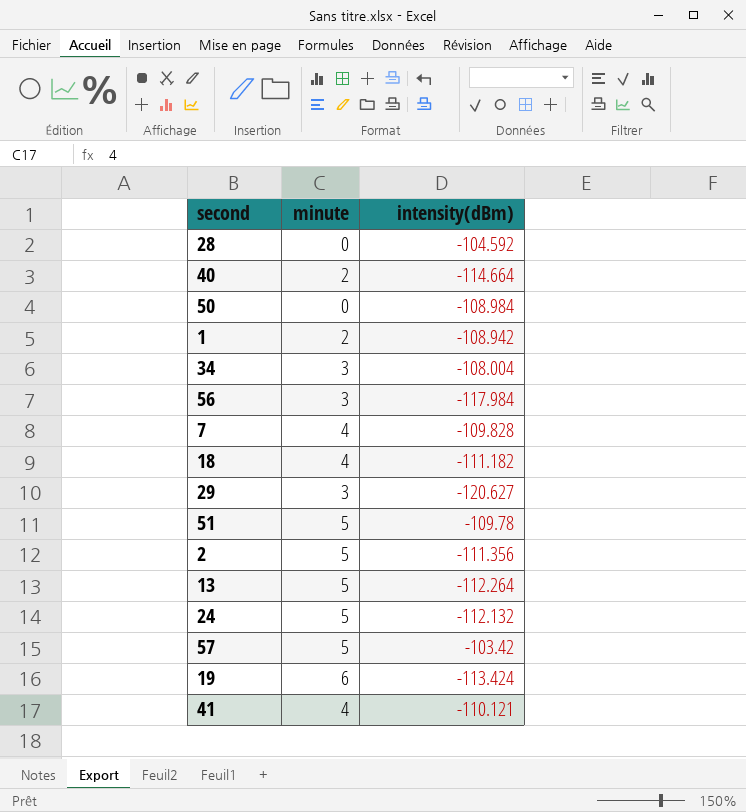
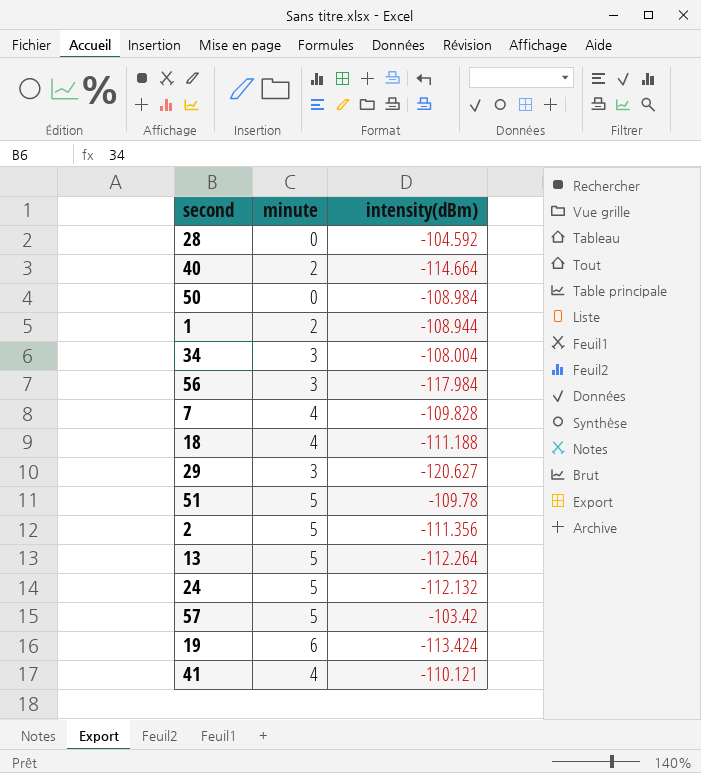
1 | intensity(dBm): -108.942 -> -108.944
18 | intensity(dBm): -111.182 -> -111.188

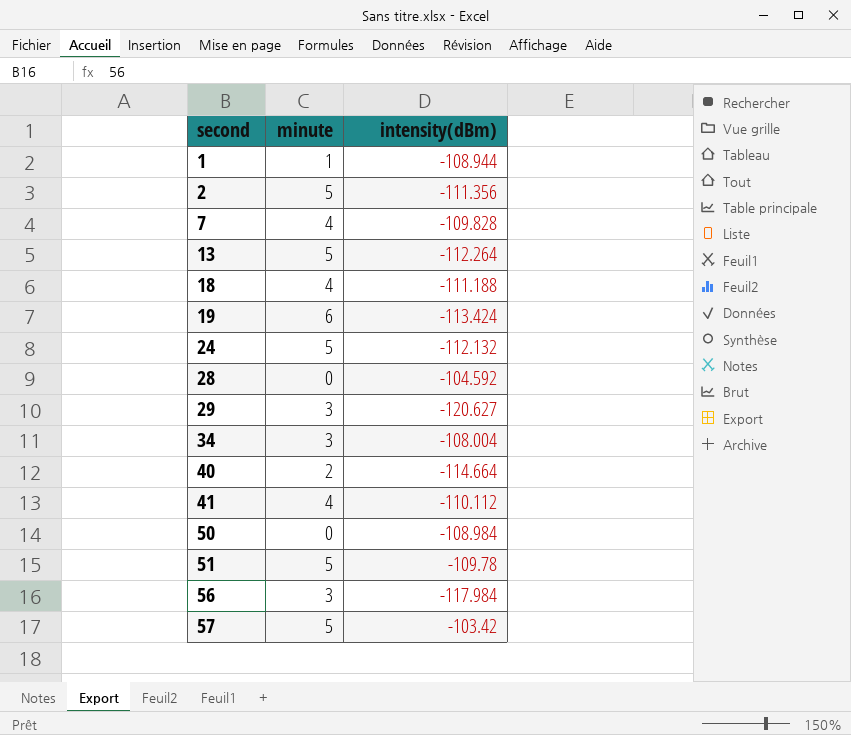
row order: none -> second ascending
1 | minute: 2 -> 1
41 | intensity(dBm): -110.121 -> -110.112

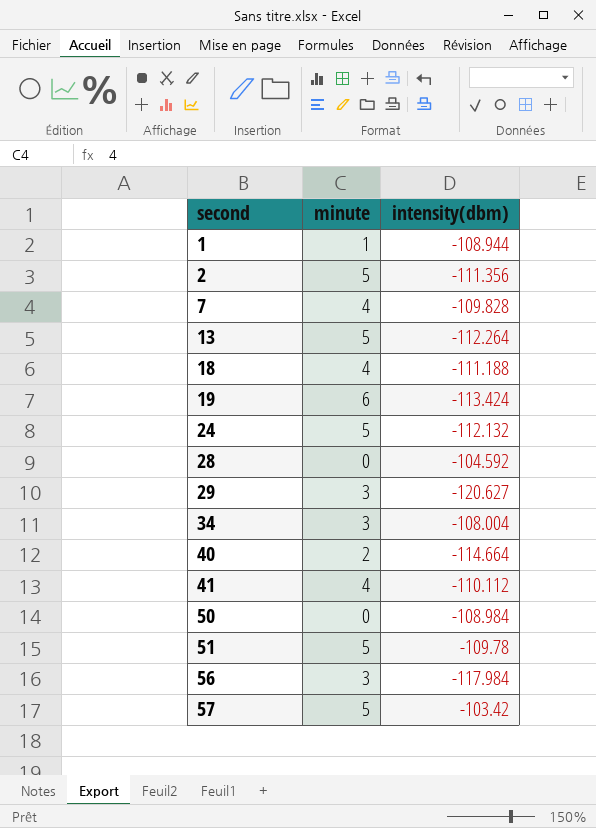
column name: intensity(dBm) -> intensity(dbm)

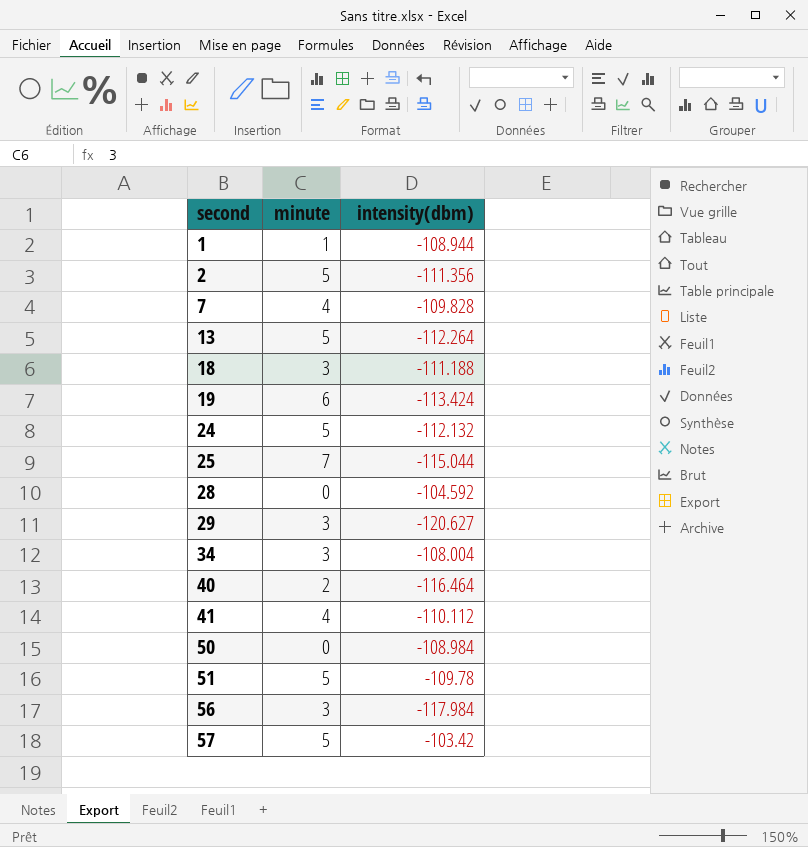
18 | minute: 4 -> 3
row 25: none -> 7 | -115.044
40 | intensity(dbm): -114.664 -> -116.464

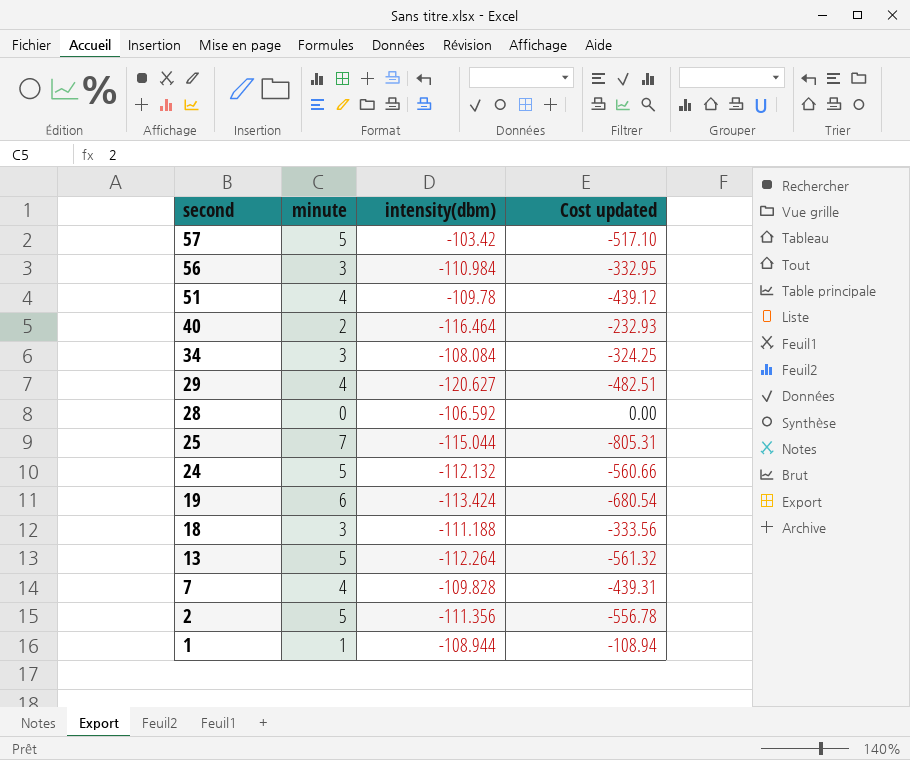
row order: second ascending -> second descending
column Cost updated | formula: none -> [minute] * [intensity(dbm)]
row 41: 4 | -110.112 -> none
row 50: 0 | -108.984 -> none
56 | intensity(dbm): -117.984 -> -110.984
51 | minute: 5 -> 4
34 | intensity(dbm): -108.004 -> -108.084
29 | minute: 3 -> 4
28 | intensity(dbm): -104.592 -> -106.592

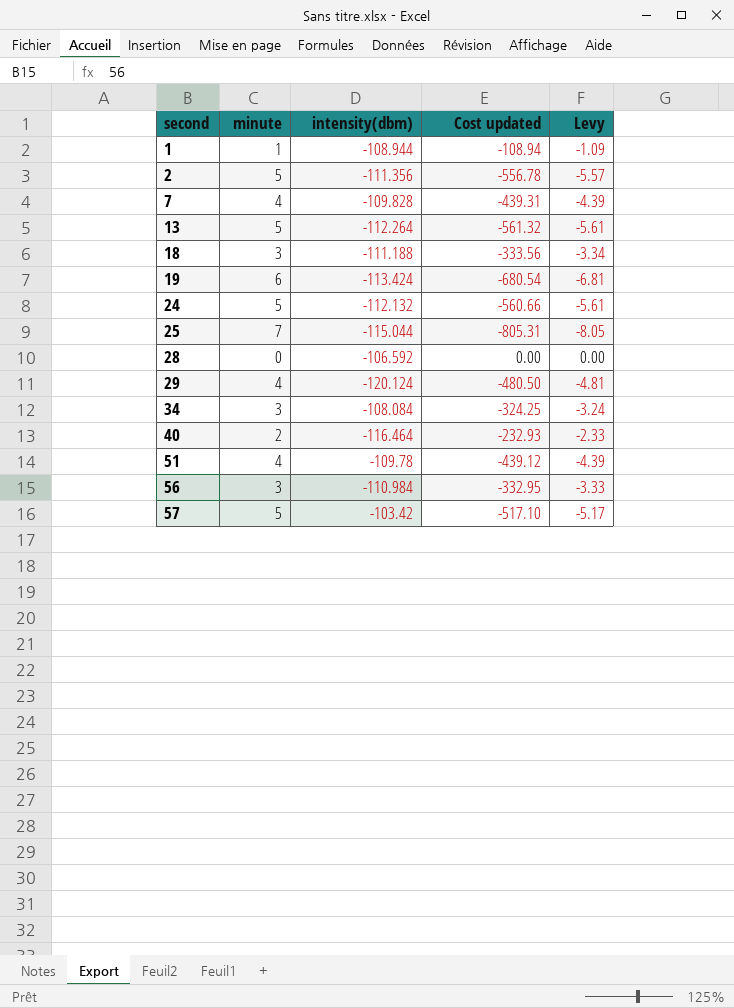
row order: second descending -> second ascending
column Levy | formula: none -> [Cost updated] * 0.01
29 | intensity(dbm): -120.627 -> -120.124
29 | Cost updated: -482.51 -> -480.50

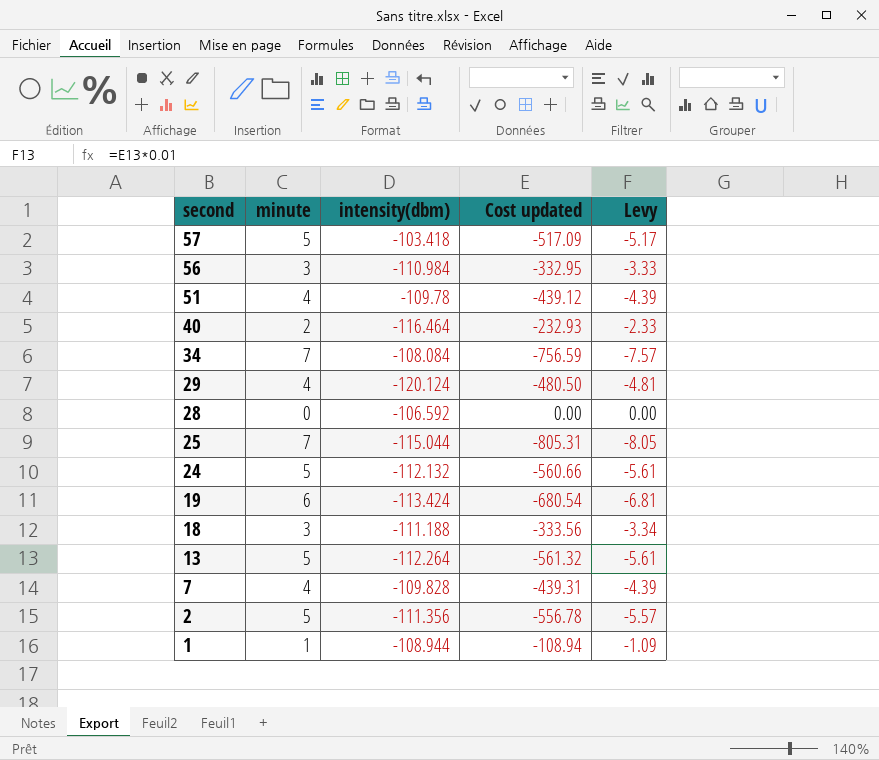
row order: second ascending -> second descending
57 | intensity(dbm): -103.42 -> -103.418
57 | Cost updated: -517.10 -> -517.09
34 | minute: 3 -> 7
34 | Cost updated: -324.25 -> -756.59
34 | Levy: -3.24 -> -7.57

